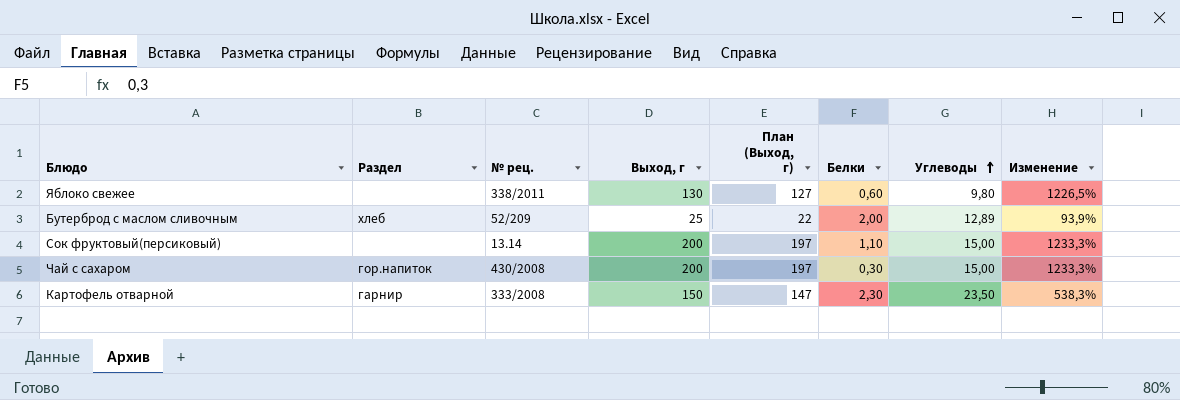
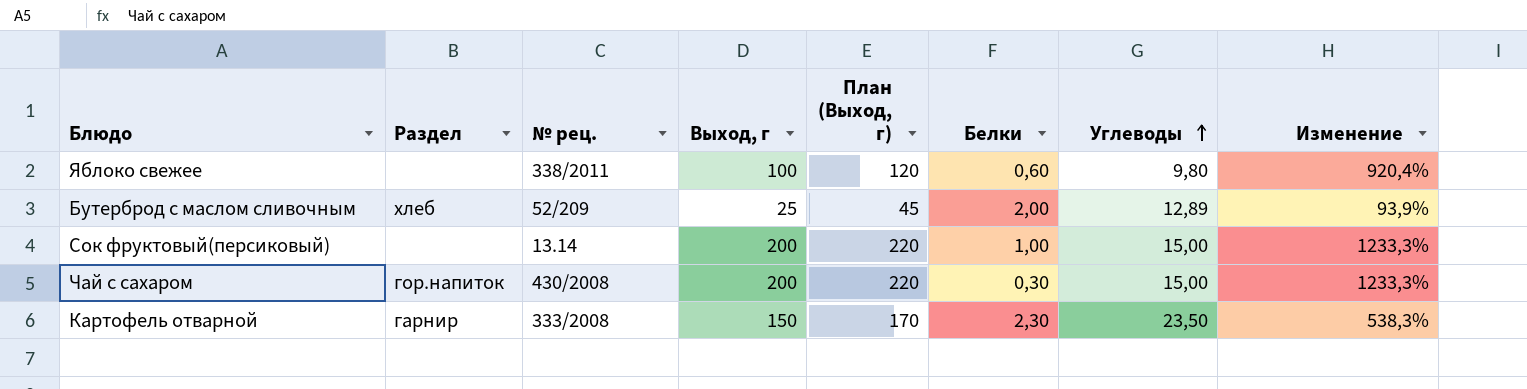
column План (Выход, г) | formula: [Выход, г] - 3 -> [Выход, г] + 20
Яблоко свежее | Выход, г: 130 -> 100
Яблоко свежее | Изменение: 1226,5% -> 920,4%
Сок фруктовый(персиковый) | Белки: 1,10 -> 1,00

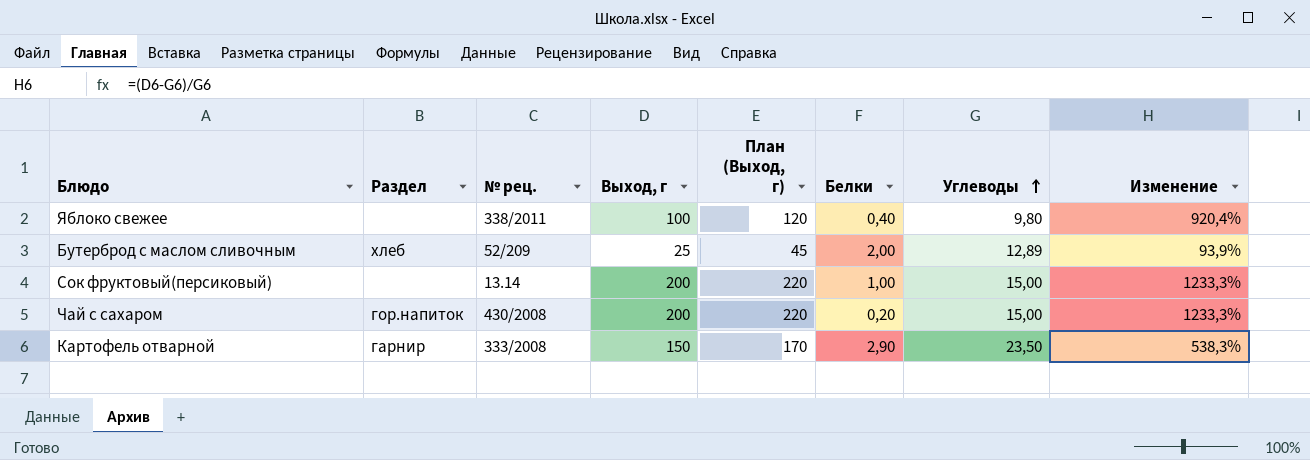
Яблоко свежее | Белки: 0,60 -> 0,40
Чай с сахаром | Белки: 0,30 -> 0,20
Картофель отварной | Белки: 2,30 -> 2,90

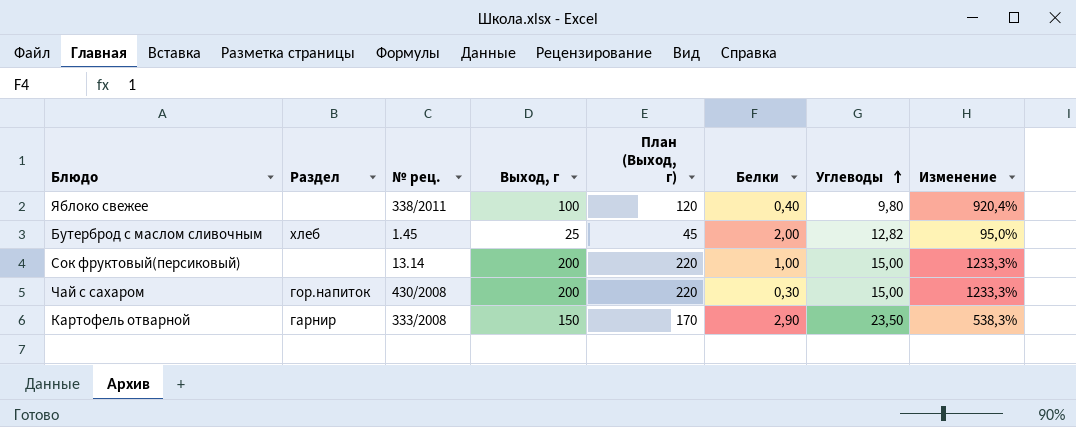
Бутерброд с маслом сливочным | № рец.: 52/209 -> 1.45
Бутерброд с маслом сливочным | Углеводы: 12,89 -> 12,82
Бутерброд с маслом сливочным | Изменение: 93,9% -> 95,0%
Чай с сахаром | Белки: 0,20 -> 0,30

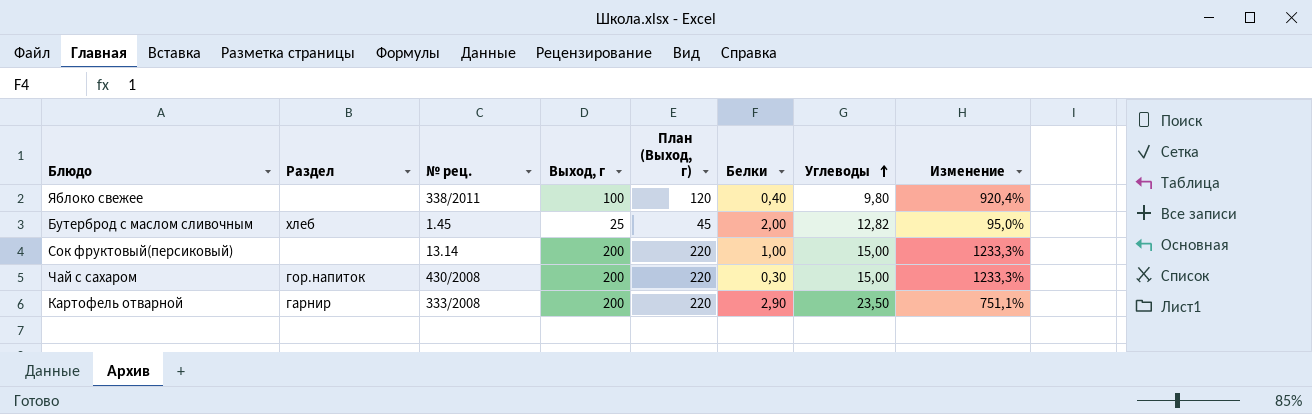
Картофель отварной | Выход, г: 150 -> 200
Картофель отварной | План (Выход, г): 170 -> 220
Картофель отварной | Изменение: 538,3% -> 751,1%

